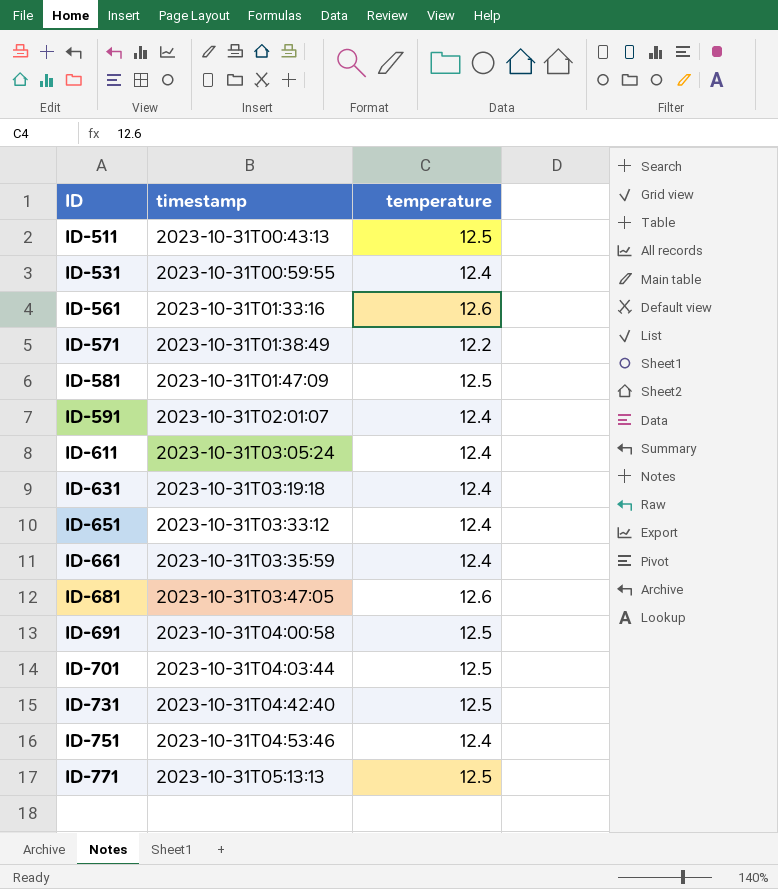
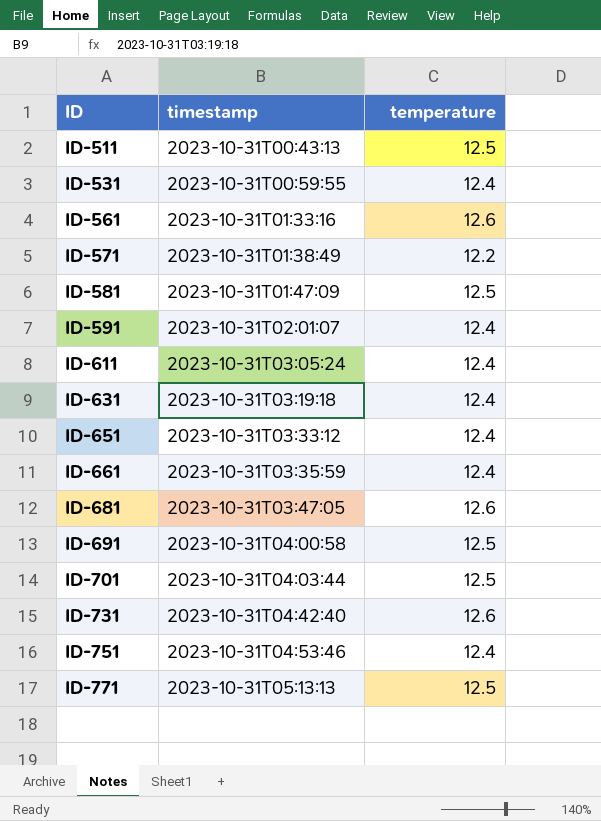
ID-731 | temperature: 12.5 -> 12.6

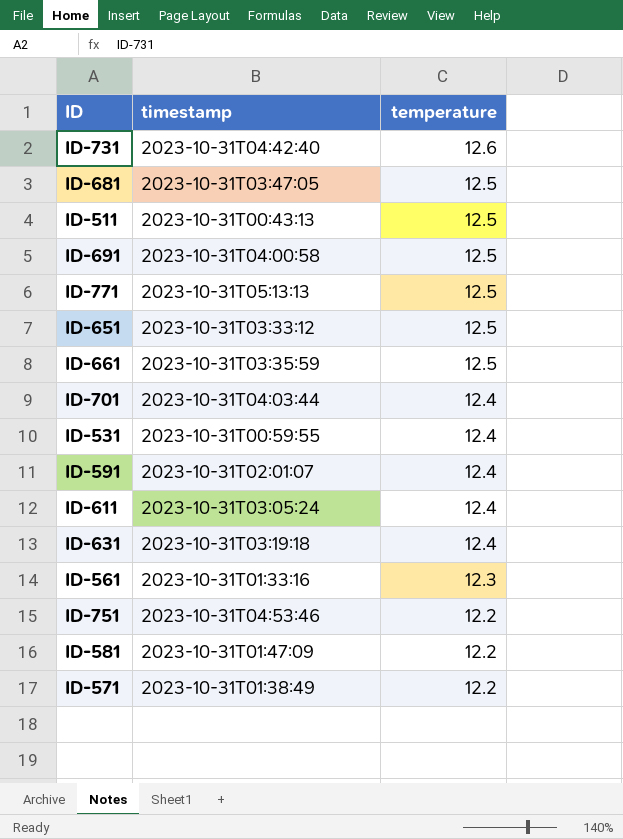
row order: ID ascending -> temperature descending
ID-681 | temperature: 12.6 -> 12.5
ID-651 | temperature: 12.4 -> 12.5
ID-661 | temperature: 12.4 -> 12.5
ID-701 | temperature: 12.5 -> 12.4
ID-561 | temperature: 12.6 -> 12.3
ID-751 | temperature: 12.4 -> 12.2
ID-581 | temperature: 12.5 -> 12.2

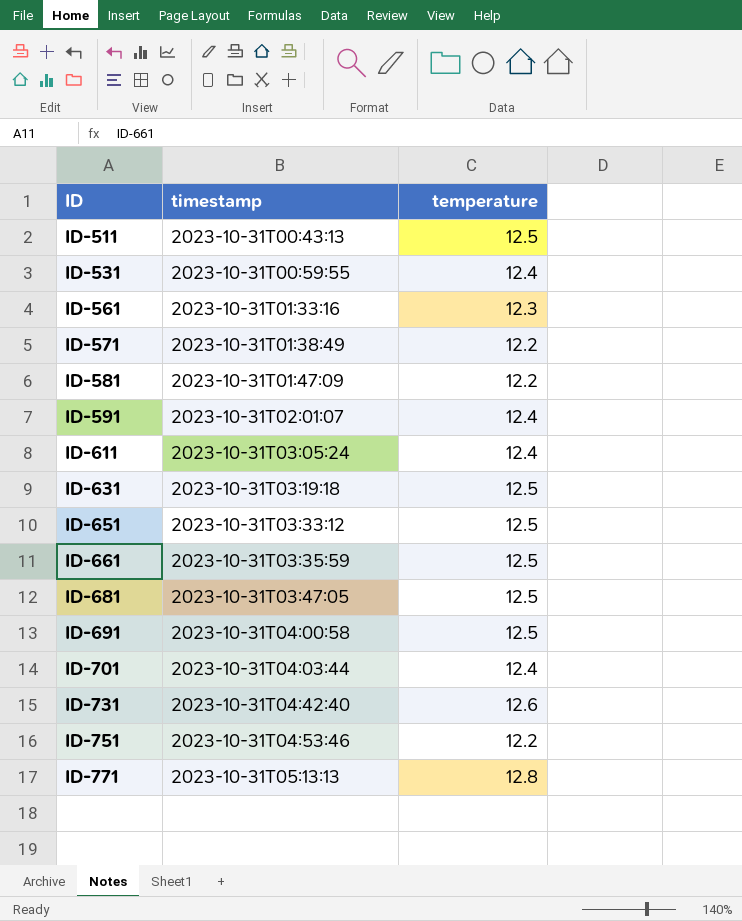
row order: temperature descending -> ID ascending
ID-631 | temperature: 12.4 -> 12.5
ID-771 | temperature: 12.5 -> 12.8

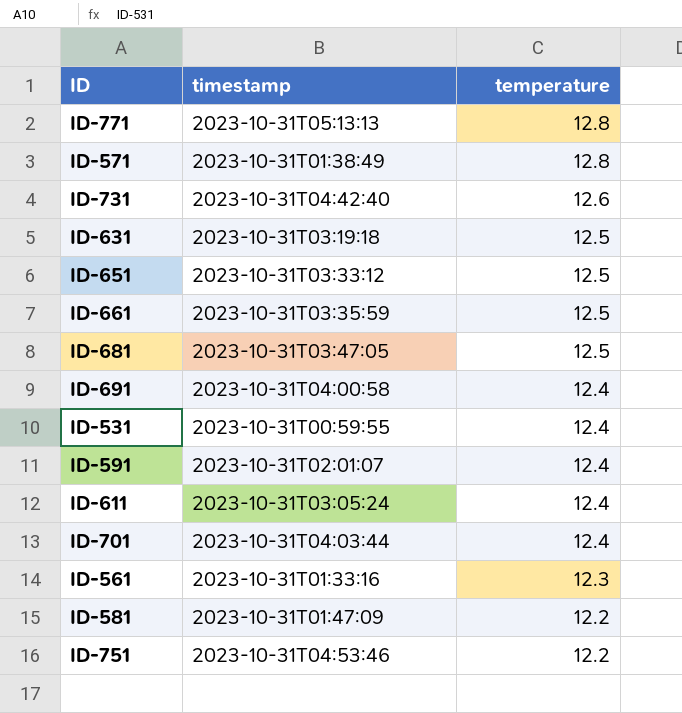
row order: ID ascending -> temperature descending
row ID-511: 2023-10-31T00:43:13 | 12.5 -> none
ID-571 | temperature: 12.2 -> 12.8
ID-691 | temperature: 12.5 -> 12.4

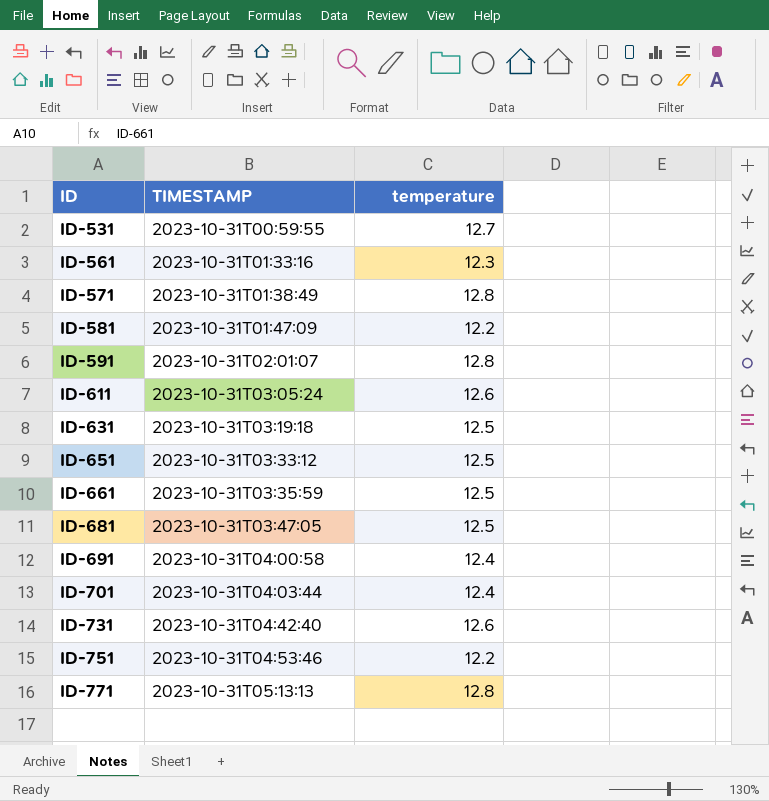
row order: temperature descending -> ID ascending
column name: timestamp -> TIMESTAMP
ID-531 | temperature: 12.4 -> 12.7
ID-591 | temperature: 12.4 -> 12.8
ID-611 | temperature: 12.4 -> 12.6

